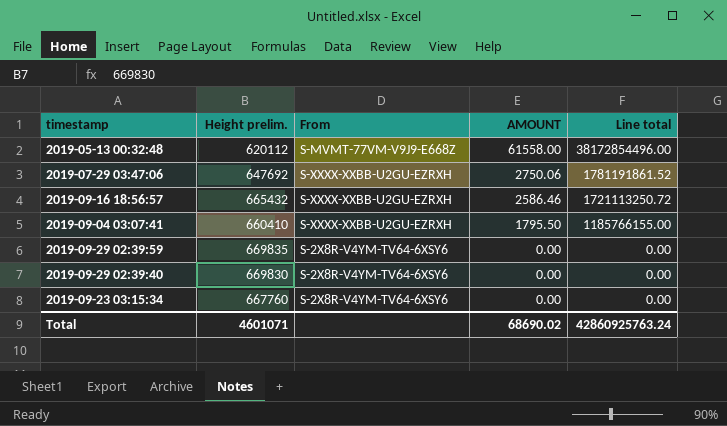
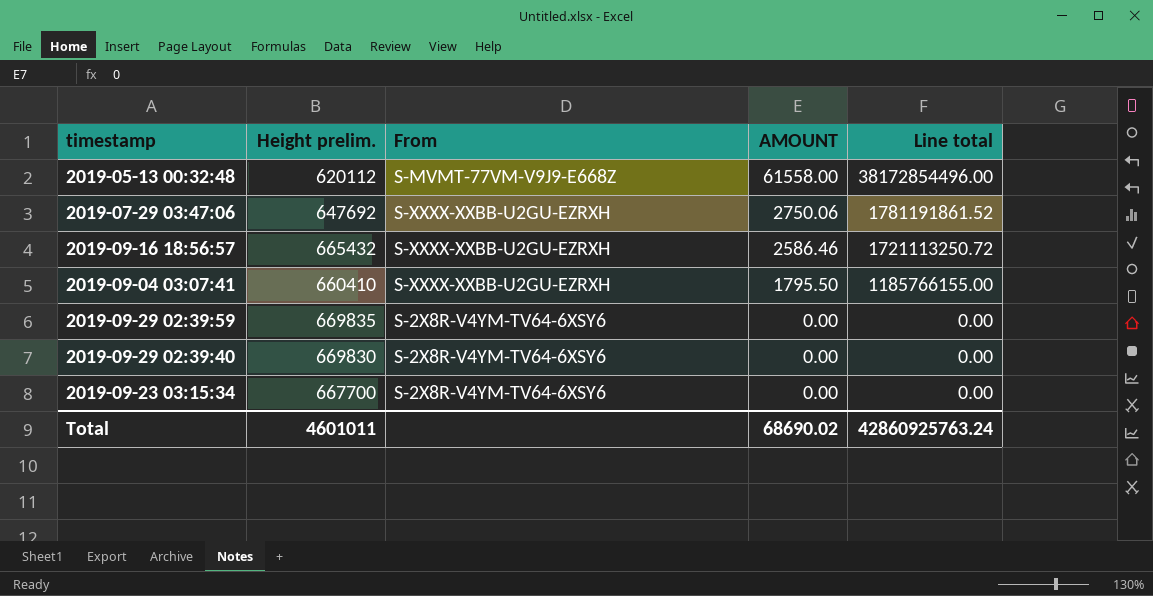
2019-09-23 03:15:34 | Height prelim.: 667760 -> 667700
Total | Height prelim.: 4601071 -> 4601011

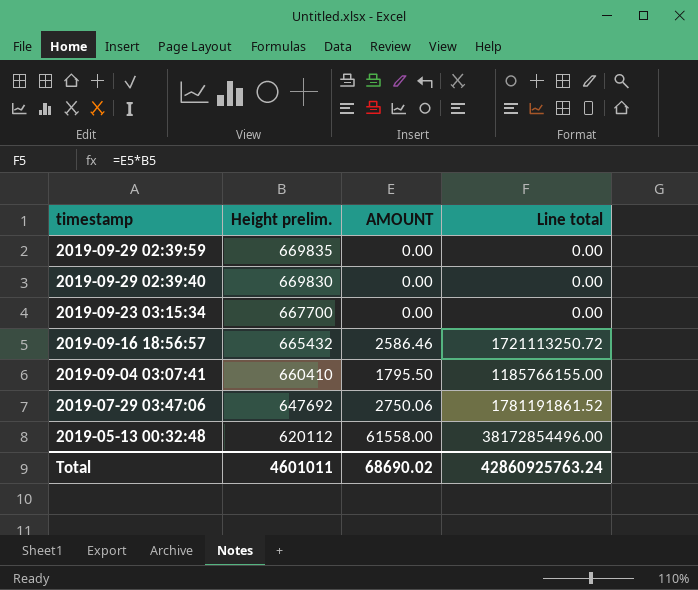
row order: AMOUNT descending -> timestamp descending
column From | position: 3 -> none

